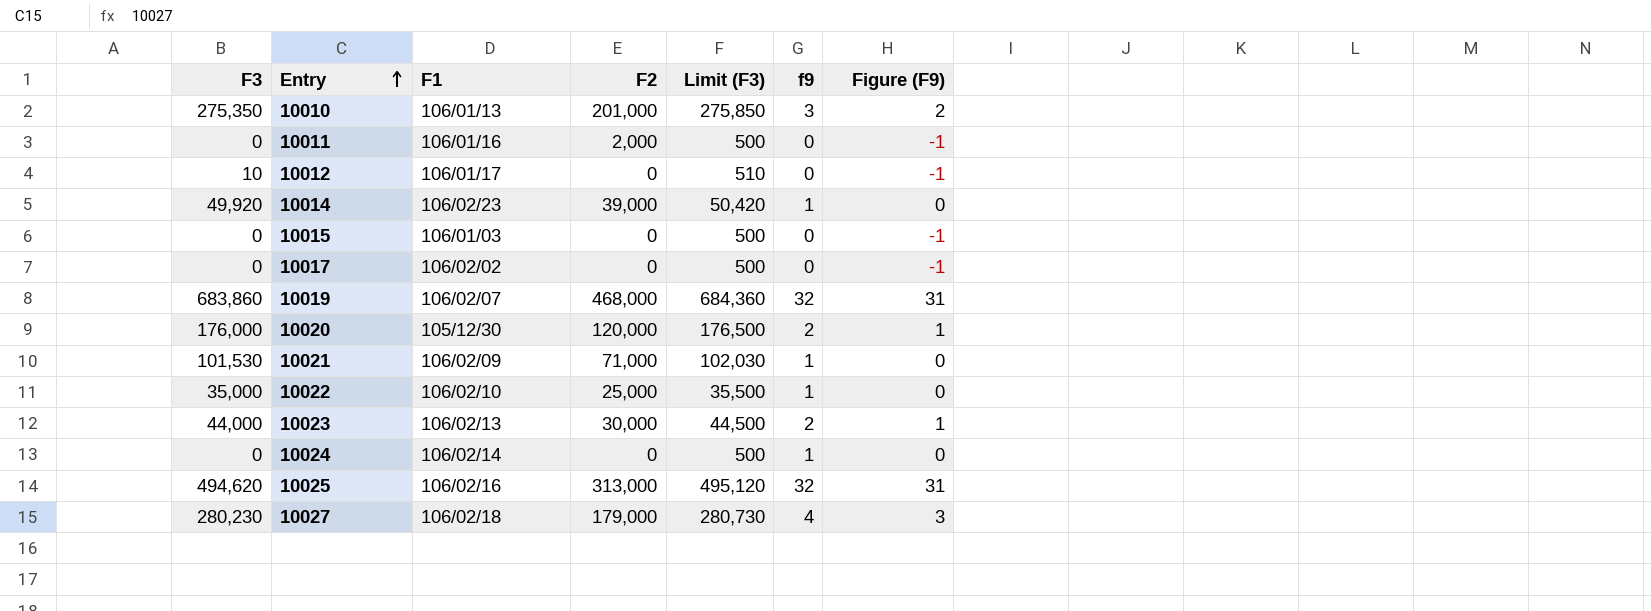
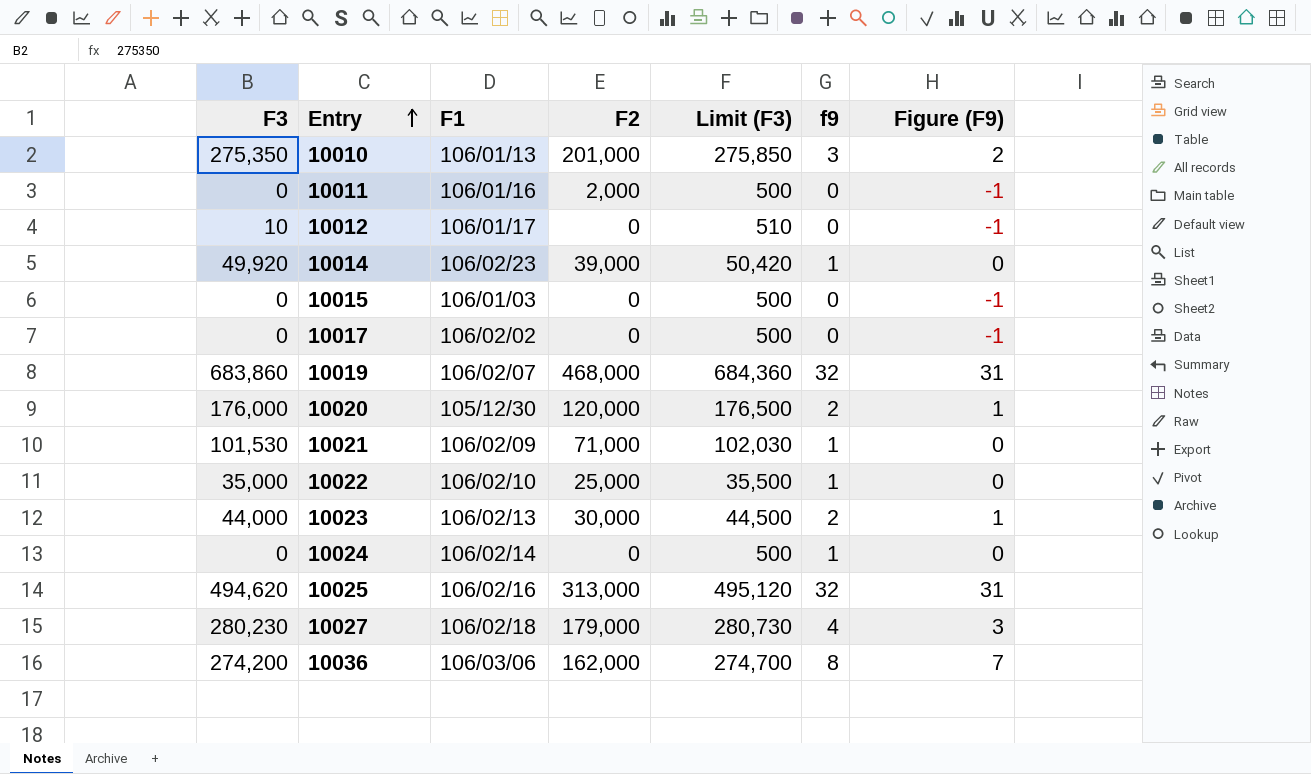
row 10036: none -> 274,200 | 106/03/06 | 162,000 | 274,700 | 8 | 7

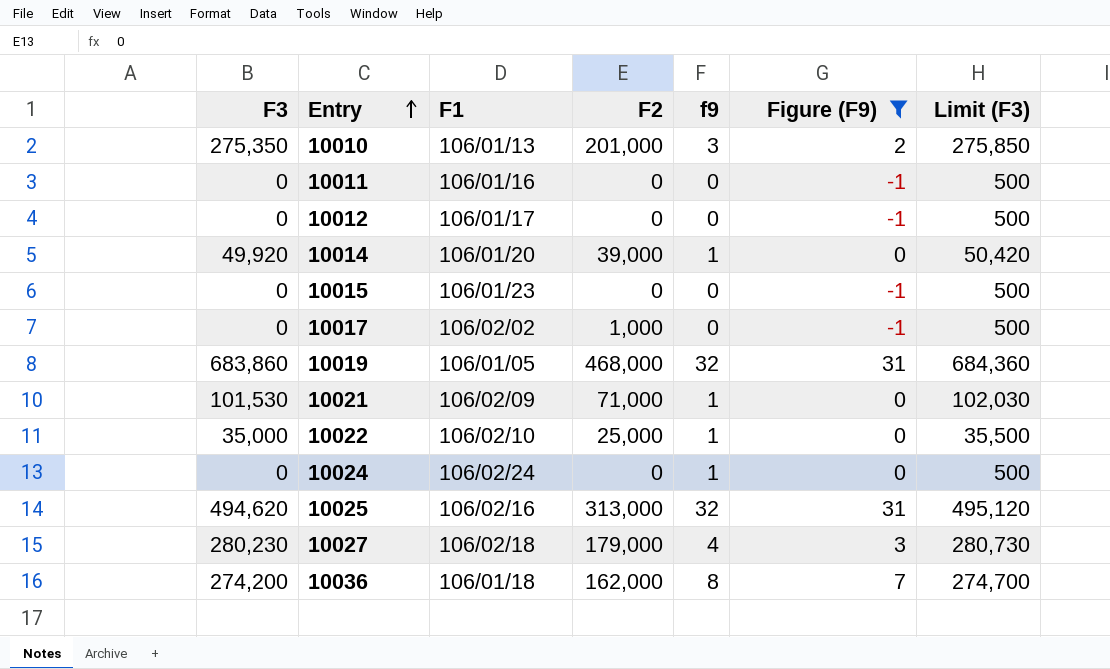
filter: none -> Figure (F9) != 1
column Limit (F3) | position: 5 -> 7
10011 | F2: 2,000 -> 0
10012 | F3: 10 -> 0
10012 | Limit (F3): 510 -> 500
10014 | F1: 106/02/23 -> 106/01/20
10015 | F1: 106/01/03 -> 106/01/23
10017 | F2: 0 -> 1,000
10019 | F1: 106/02/07 -> 106/01/05
10024 | F1: 106/02/14 -> 106/02/24
10036 | F1: 106/03/06 -> 106/01/18

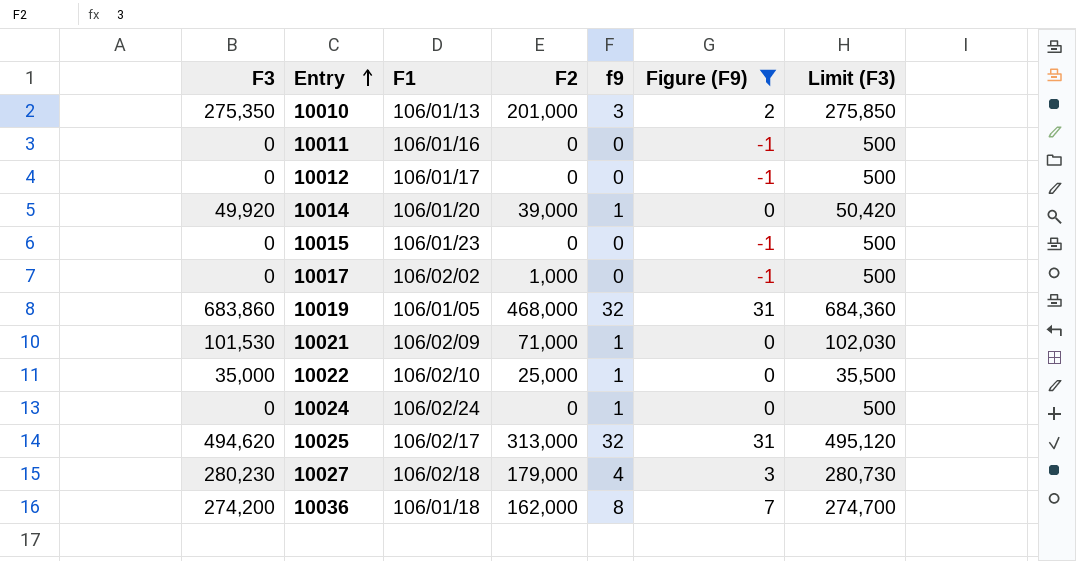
10025 | F1: 106/02/16 -> 106/02/17

